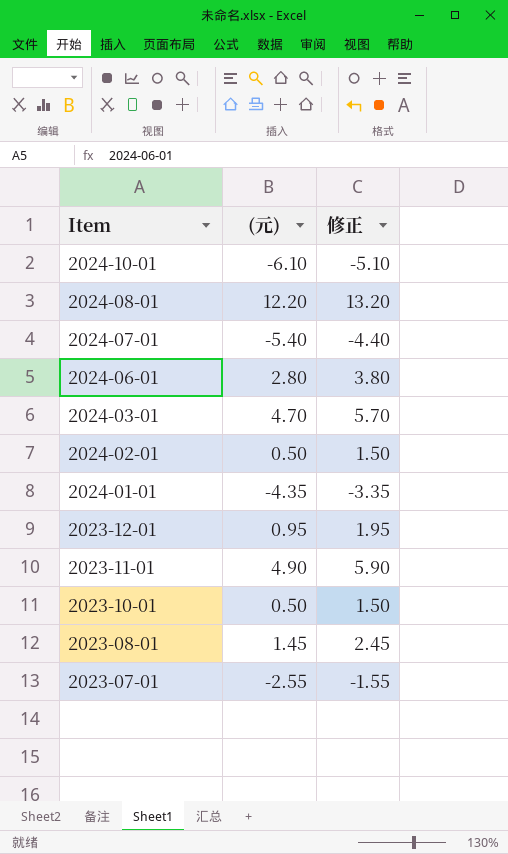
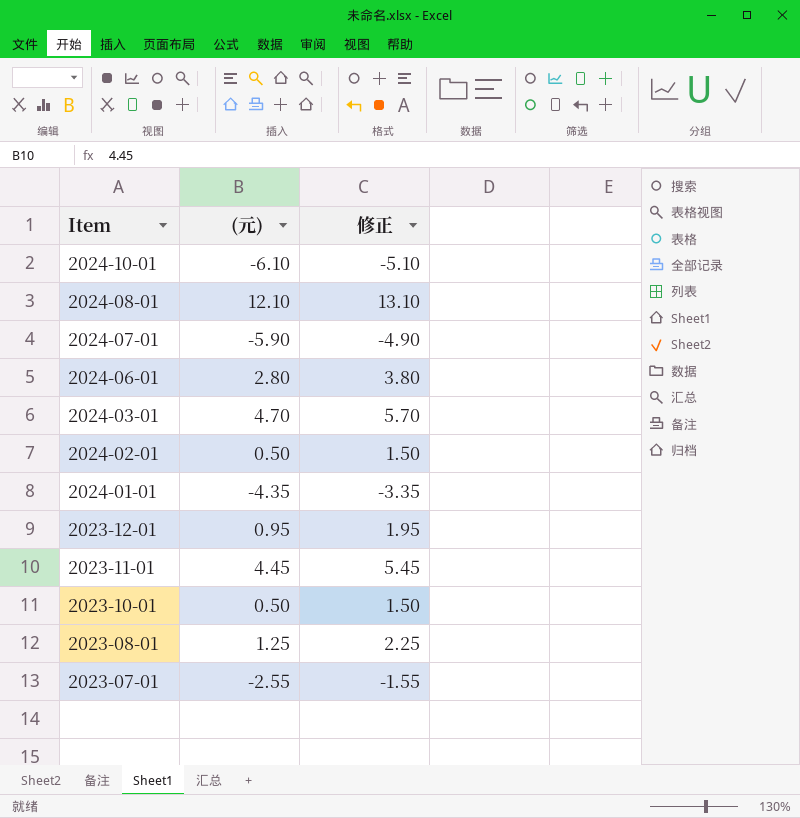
2024-08-01 | (元): 12.20 -> 12.10
2024-08-01 | 修正: 13.20 -> 13.10
2024-07-01 | (元): -5.40 -> -5.90
2024-07-01 | 修正: -4.40 -> -4.90
2023-11-01 | (元): 4.90 -> 4.45
2023-11-01 | 修正: 5.90 -> 5.45
2023-08-01 | (元): 1.45 -> 1.25
2023-08-01 | 修正: 2.45 -> 2.25

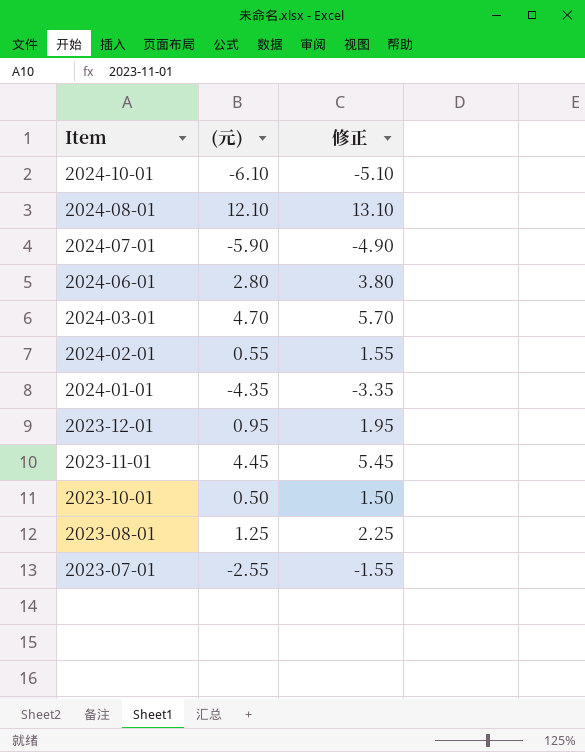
2024-02-01 | (元): 0.50 -> 0.55
2024-02-01 | 修正: 1.50 -> 1.55

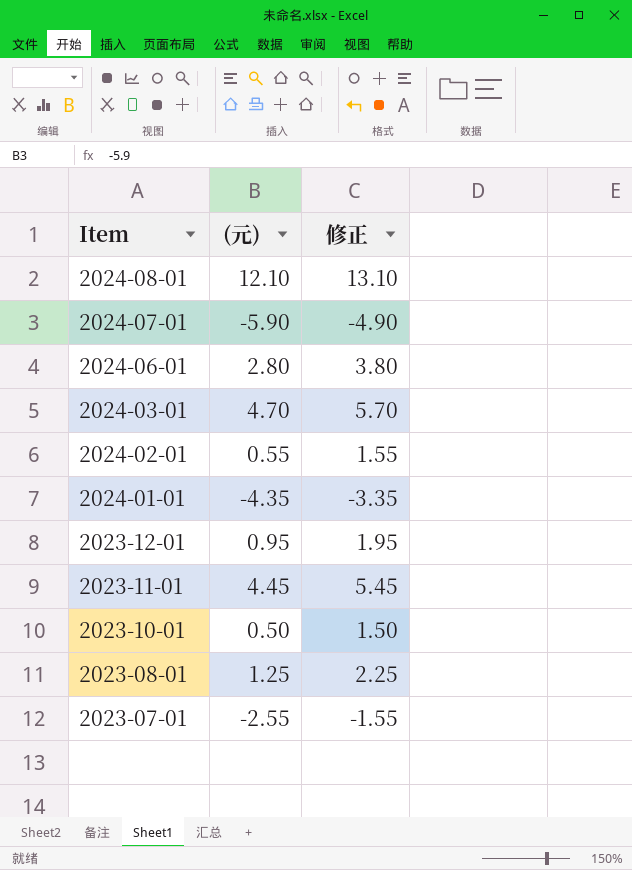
row 2024-10-01: -6.10 | -5.10 -> none

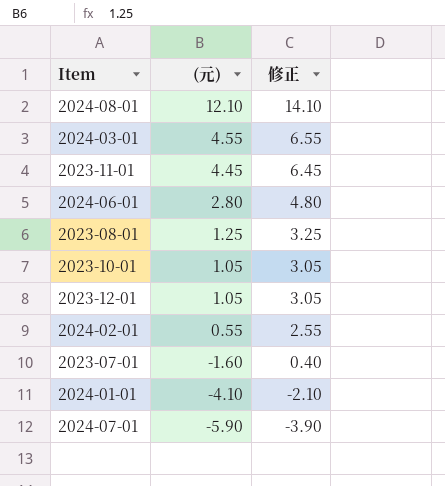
row order: Item descending -> (元) descending
column 修正 | formula: [(元)] + 1 -> [(元)] + 2
2024-03-01 | (元): 4.70 -> 4.55
2023-10-01 | (元): 0.50 -> 1.05
2023-12-01 | (元): 0.95 -> 1.05
2023-07-01 | (元): -2.55 -> -1.60
2024-01-01 | (元): -4.35 -> -4.10

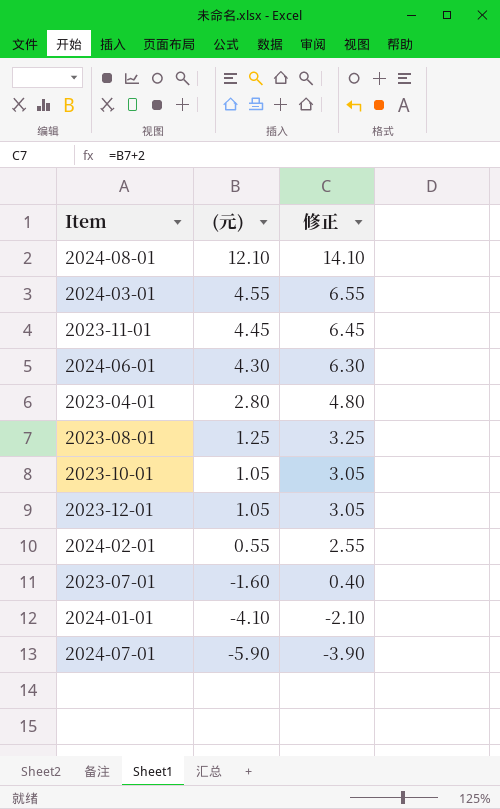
2024-06-01 | (元): 2.80 -> 4.30
2024-06-01 | 修正: 4.80 -> 6.30
row 2023-04-01: none -> 2.80 | 4.80

